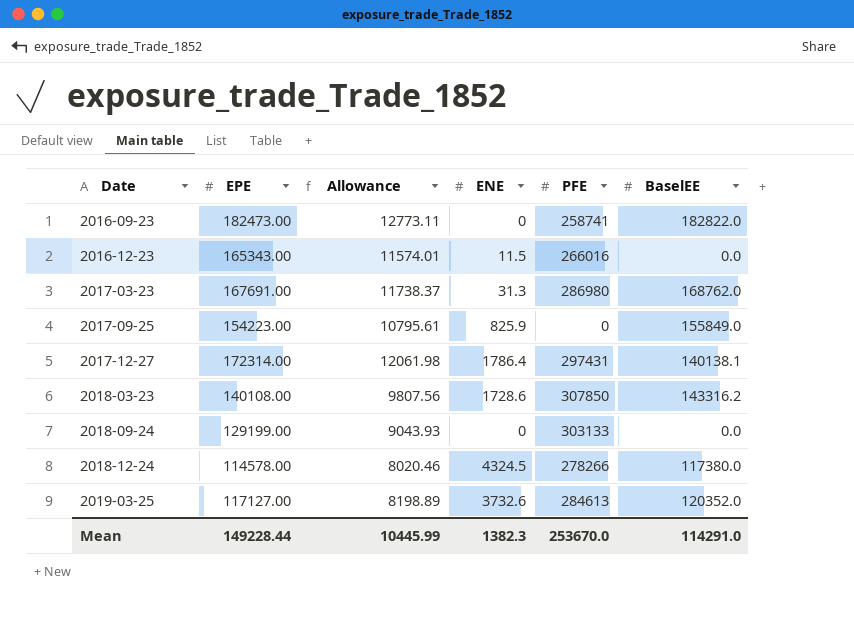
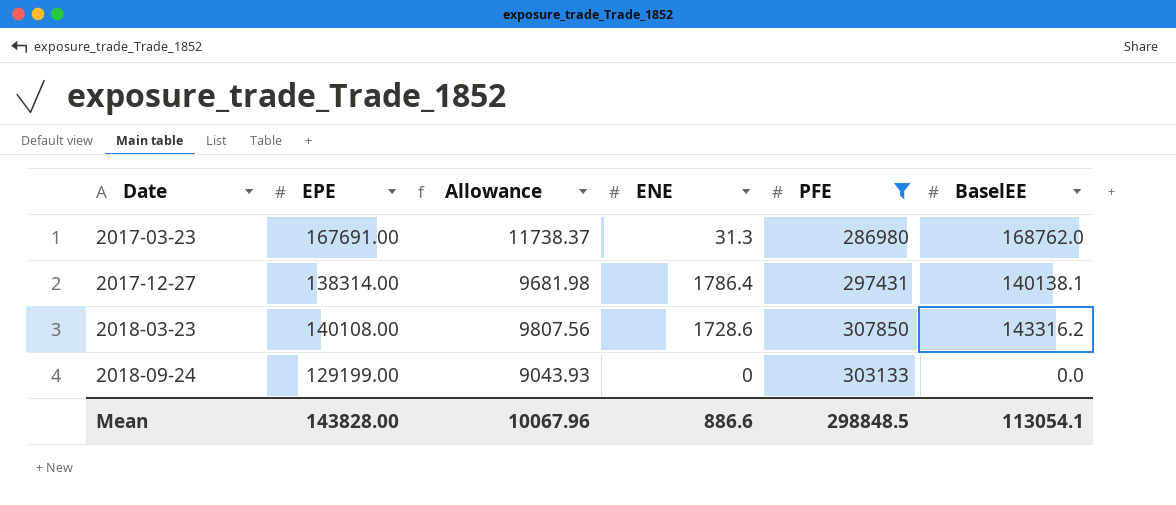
filter: none -> PFE >= 286980
2017-12-27 | EPE: 172314.00 -> 138314.00
2017-12-27 | Allowance: 12061.98 -> 9681.98
Mean | EPE: 149228.44 -> 143828.00
Mean | Allowance: 10445.99 -> 10067.96
Mean | ENE: 1382.3 -> 886.6
Mean | PFE: 253670.0 -> 298848.5
Mean | BaselEE: 114291.0 -> 113054.1

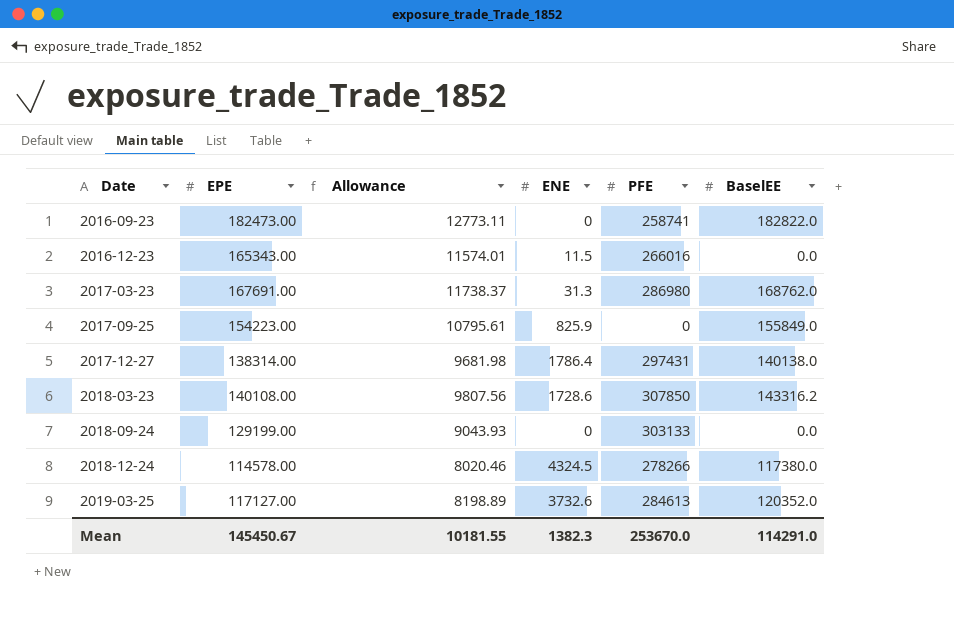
filter: PFE >= 286980 -> none
2017-12-27 | BaselEE: 140138.1 -> 140138.0
Mean | EPE: 143828.00 -> 145450.67
Mean | Allowance: 10067.96 -> 10181.55
Mean | ENE: 886.6 -> 1382.3
Mean | PFE: 298848.5 -> 253670.0
Mean | BaselEE: 113054.1 -> 114291.0

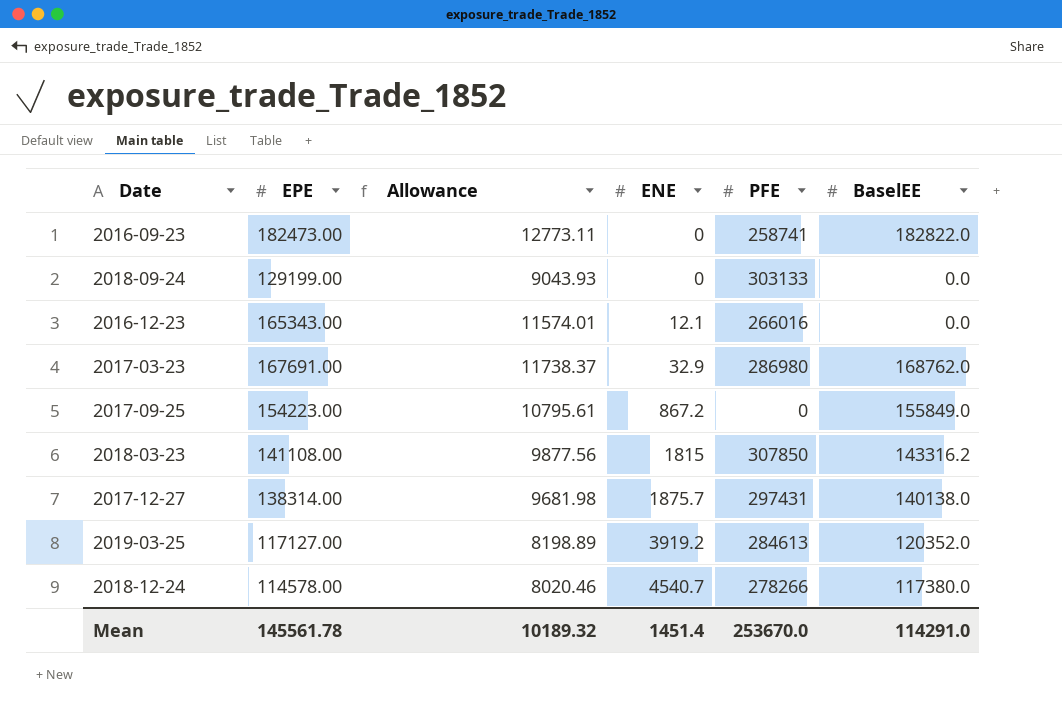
row order: Date ascending -> ENE ascending
2016-12-23 | ENE: 11.5 -> 12.1
2017-03-23 | ENE: 31.3 -> 32.9
2017-09-25 | ENE: 825.9 -> 867.2
2018-03-23 | EPE: 140108.00 -> 141108.00
2018-03-23 | Allowance: 9807.56 -> 9877.56
2018-03-23 | ENE: 1728.6 -> 1815
2017-12-27 | ENE: 1786.4 -> 1875.7
2019-03-25 | ENE: 3732.6 -> 3919.2
2018-12-24 | ENE: 4324.5 -> 4540.7
Mean | EPE: 145450.67 -> 145561.78
Mean | Allowance: 10181.55 -> 10189.32
Mean | ENE: 1382.3 -> 1451.4

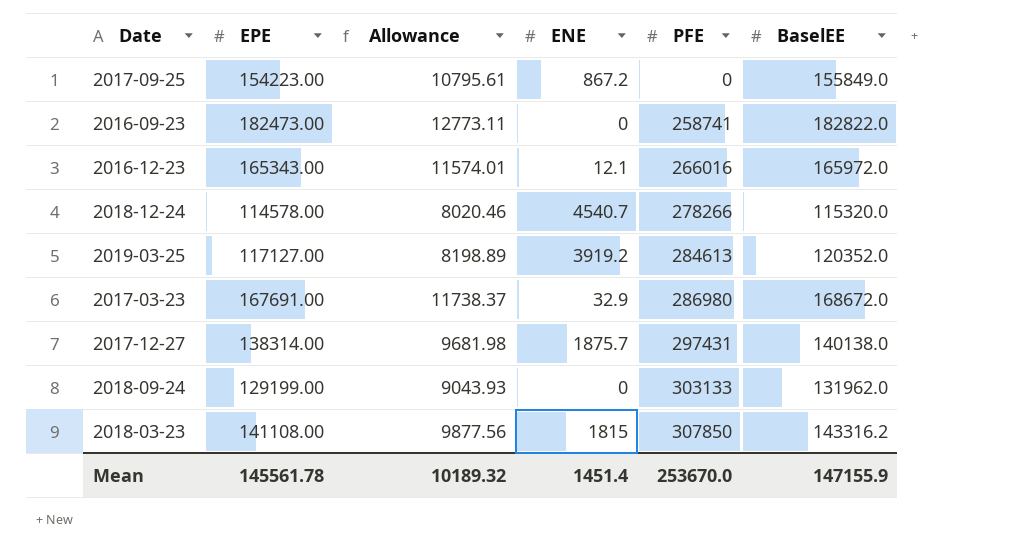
row order: ENE ascending -> PFE ascending
2016-12-23 | BaselEE: 0.0 -> 165972.0
2018-12-24 | BaselEE: 117380.0 -> 115320.0
2017-03-23 | BaselEE: 168762.0 -> 168672.0
2018-09-24 | BaselEE: 0.0 -> 131962.0
Mean | BaselEE: 114291.0 -> 147155.9

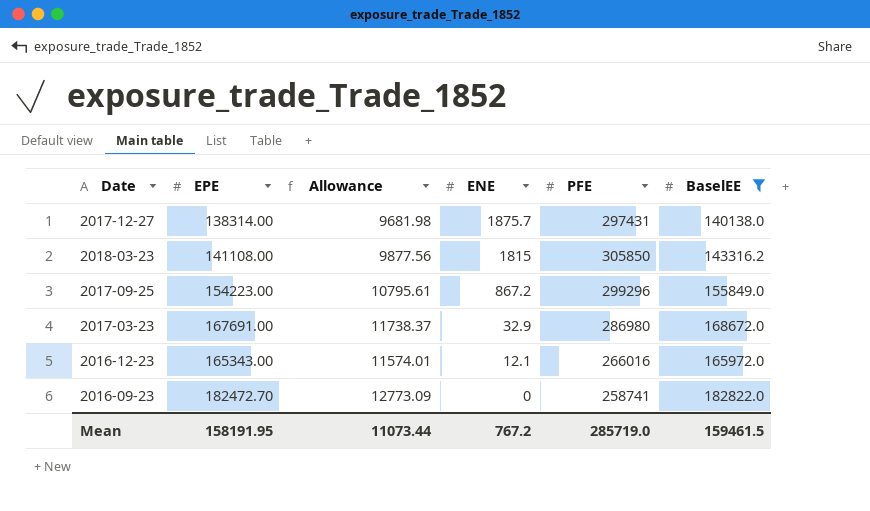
filter: none -> BaselEE >= 140138.0
row order: PFE ascending -> ENE descending
2018-03-23 | PFE: 307850 -> 305850
2017-09-25 | PFE: 0 -> 299296
2016-09-23 | EPE: 182473.00 -> 182472.70
2016-09-23 | Allowance: 12773.11 -> 12773.09
Mean | EPE: 145561.78 -> 158191.95
Mean | Allowance: 10189.32 -> 11073.44
Mean | ENE: 1451.4 -> 767.2
Mean | PFE: 253670.0 -> 285719.0
Mean | BaselEE: 147155.9 -> 159461.5

